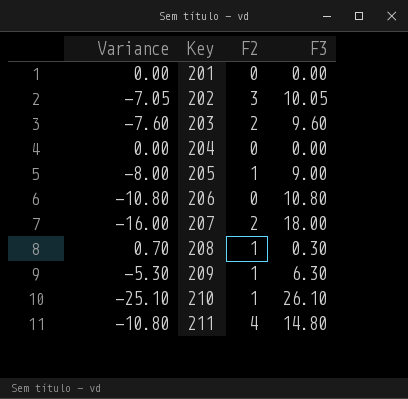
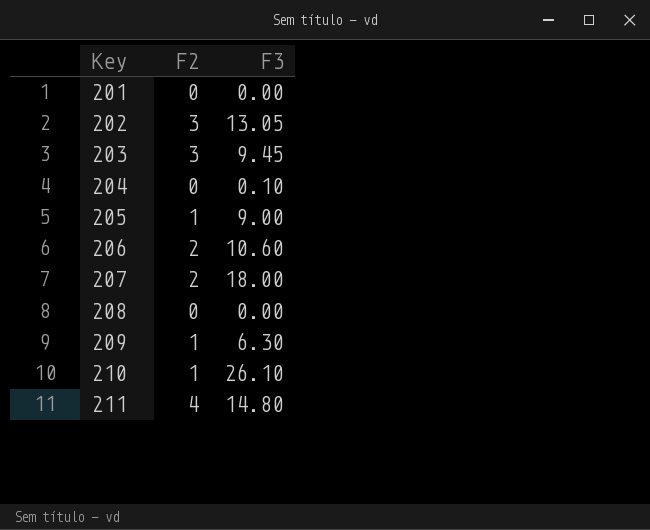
column Variance | formula: [F2] - [F3] -> none
202 | F3: 10.05 -> 13.05
203 | F2: 2 -> 3
203 | F3: 9.60 -> 9.45
204 | F3: 0.00 -> 0.10
206 | F2: 0 -> 2
206 | F3: 10.80 -> 10.60
208 | F2: 1 -> 0
208 | F3: 0.30 -> 0.00

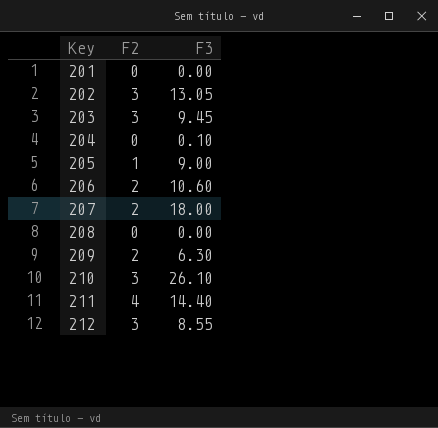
209 | F2: 1 -> 2
210 | F2: 1 -> 3
211 | F3: 14.80 -> 14.40
row 212: none -> 3 | 8.55

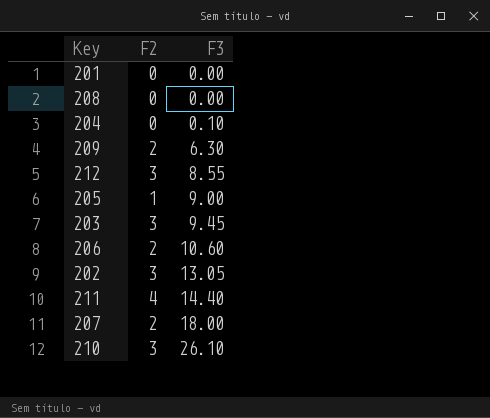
row order: Key ascending -> F3 ascending

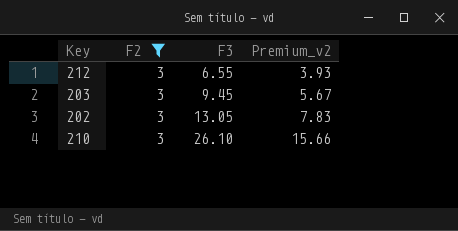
filter: none -> F2 = 3
column Premium_v2 | formula: none -> [F3] * 0.6
212 | F3: 8.55 -> 6.55

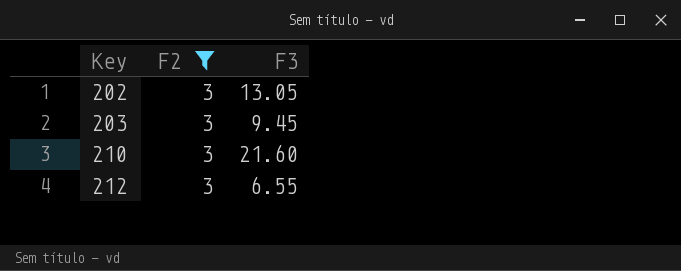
row order: F3 ascending -> Key ascending
column Premium_v2 | formula: [F3] * 0.6 -> none
210 | F3: 26.10 -> 21.60

